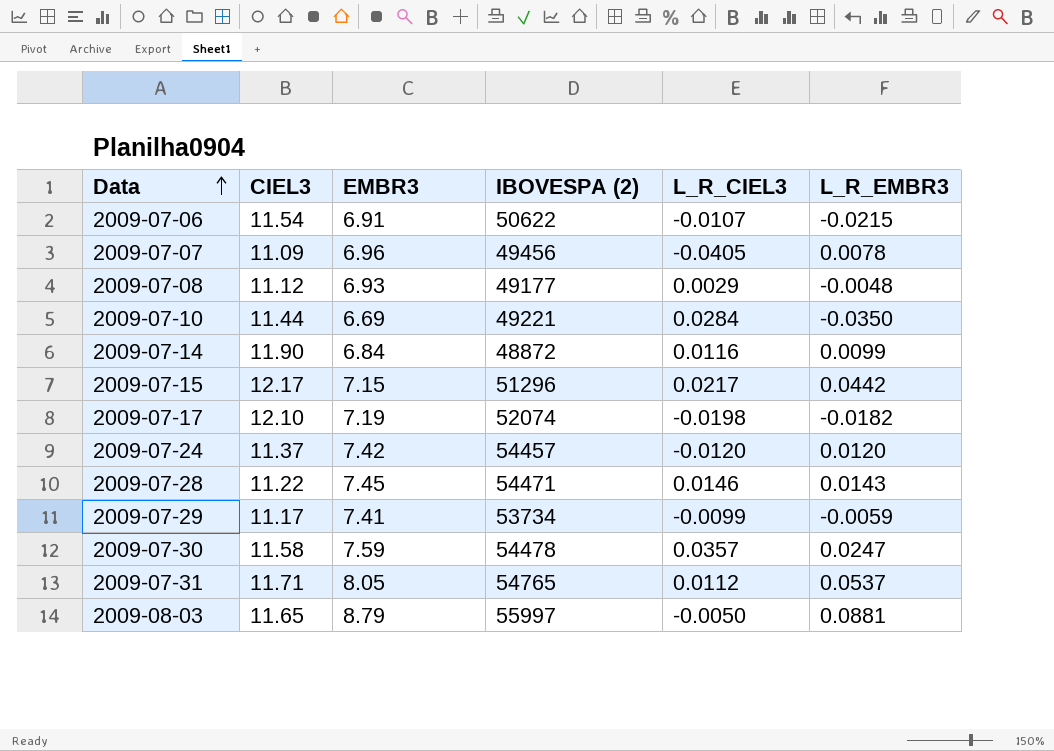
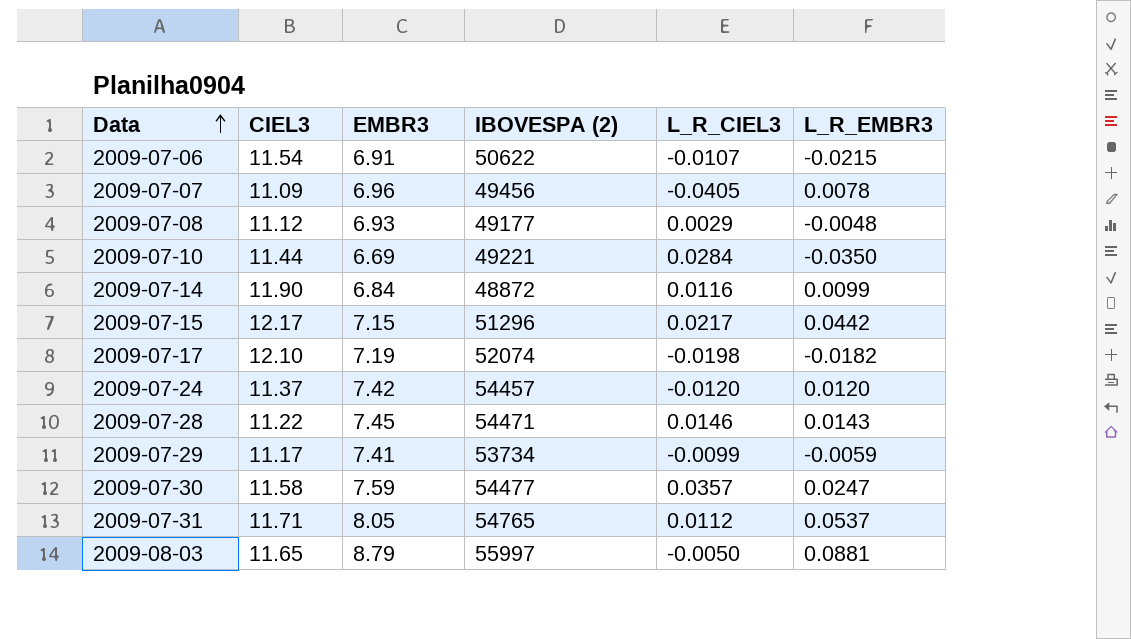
2009-07-30 | IBOVESPA (2): 54478 -> 54477

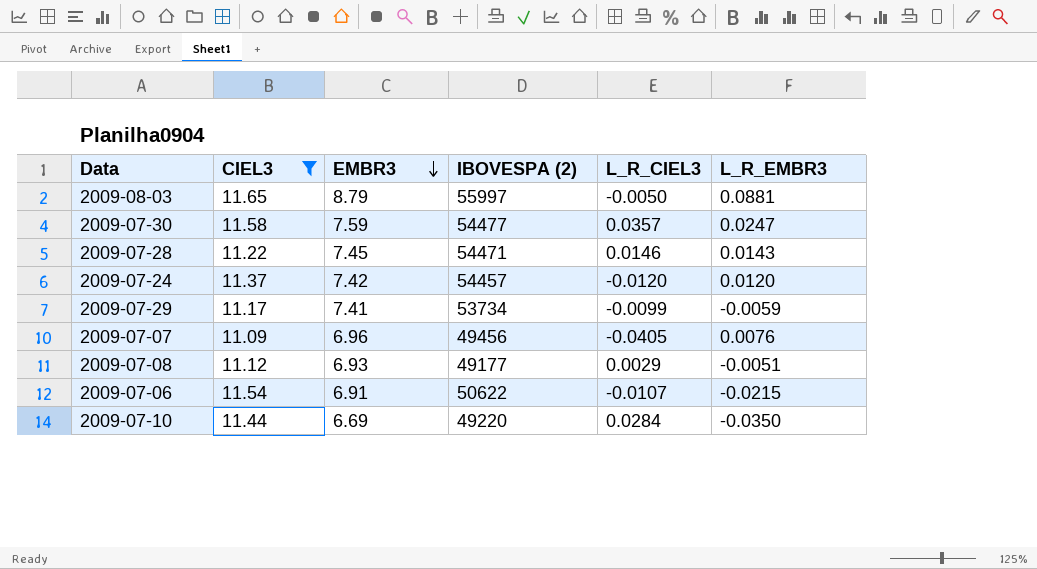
filter: none -> CIEL3 <= 11.65
row order: Data ascending -> EMBR3 descending
2009-07-07 | L_R_EMBR3: 0.0078 -> 0.0076
2009-07-08 | L_R_EMBR3: -0.0048 -> -0.0051
2009-07-10 | IBOVESPA (2): 49221 -> 49220

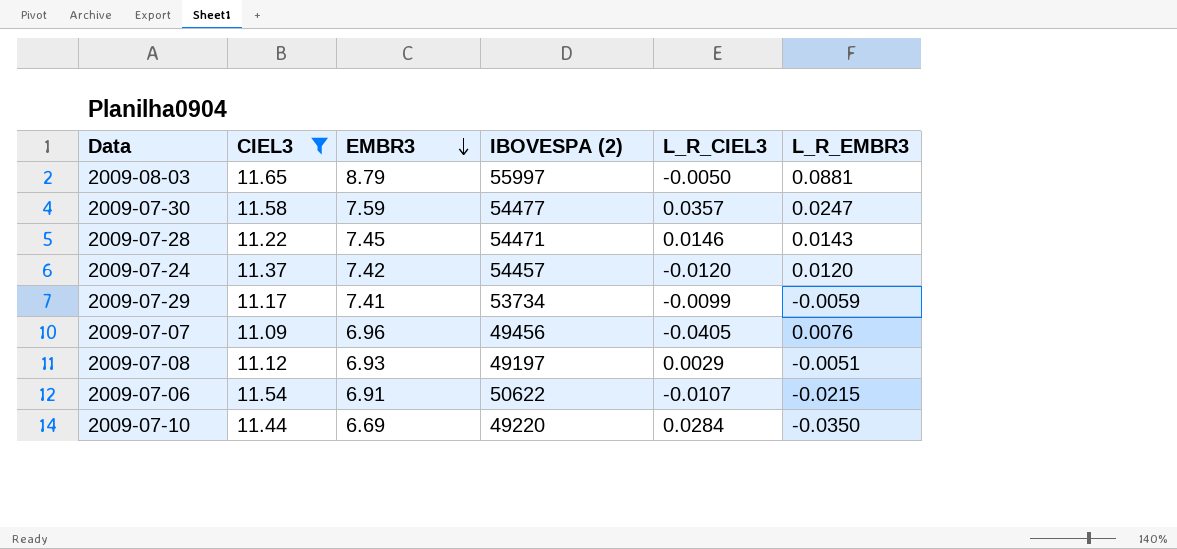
2009-07-08 | IBOVESPA (2): 49177 -> 49197

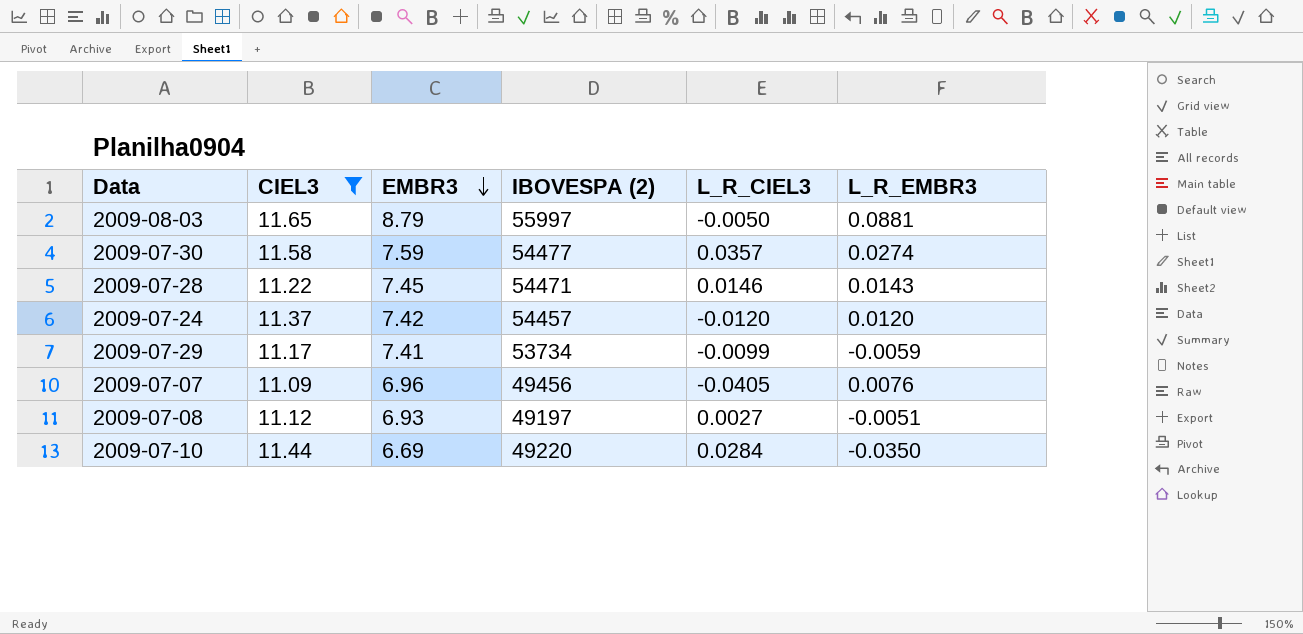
row 2009-07-06: 11.54 | 6.91 | 50622 | -0.0107 | -0.0215 -> none
2009-07-30 | L_R_EMBR3: 0.0247 -> 0.0274
2009-07-08 | L_R_CIEL3: 0.0029 -> 0.0027

